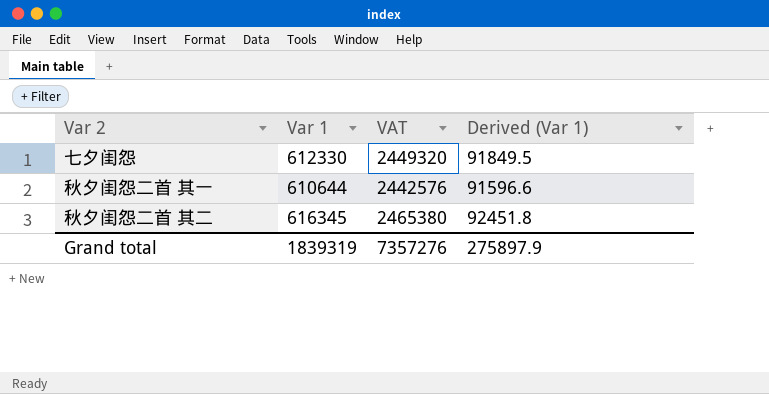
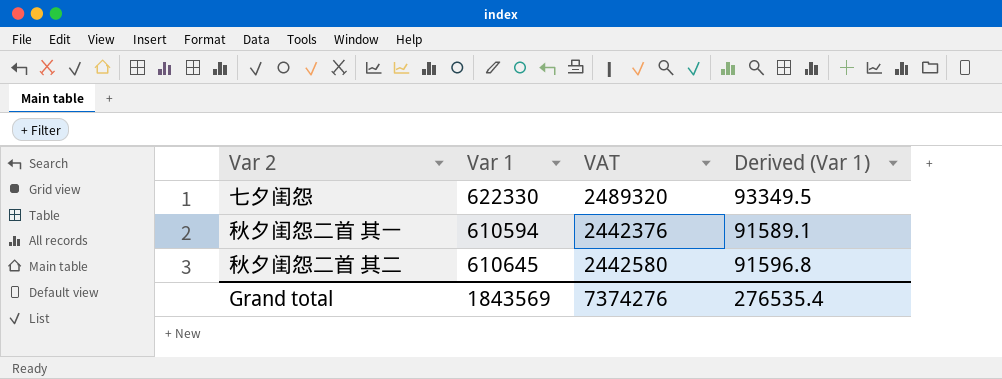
七夕闺怨 | Var 1: 612330 -> 622330
七夕闺怨 | VAT: 2449320 -> 2489320
七夕闺怨 | Derived (Var 1): 91849.5 -> 93349.5
秋夕闺怨二首 其一 | Var 1: 610644 -> 610594
秋夕闺怨二首 其一 | VAT: 2442576 -> 2442376
秋夕闺怨二首 其一 | Derived (Var 1): 91596.6 -> 91589.1
秋夕闺怨二首 其二 | Var 1: 616345 -> 610645
秋夕闺怨二首 其二 | VAT: 2465380 -> 2442580
秋夕闺怨二首 其二 | Derived (Var 1): 92451.8 -> 91596.8
Grand total | Var 1: 1839319 -> 1843569
Grand total | VAT: 7357276 -> 7374276
Grand total | Derived (Var 1): 275897.9 -> 276535.4

